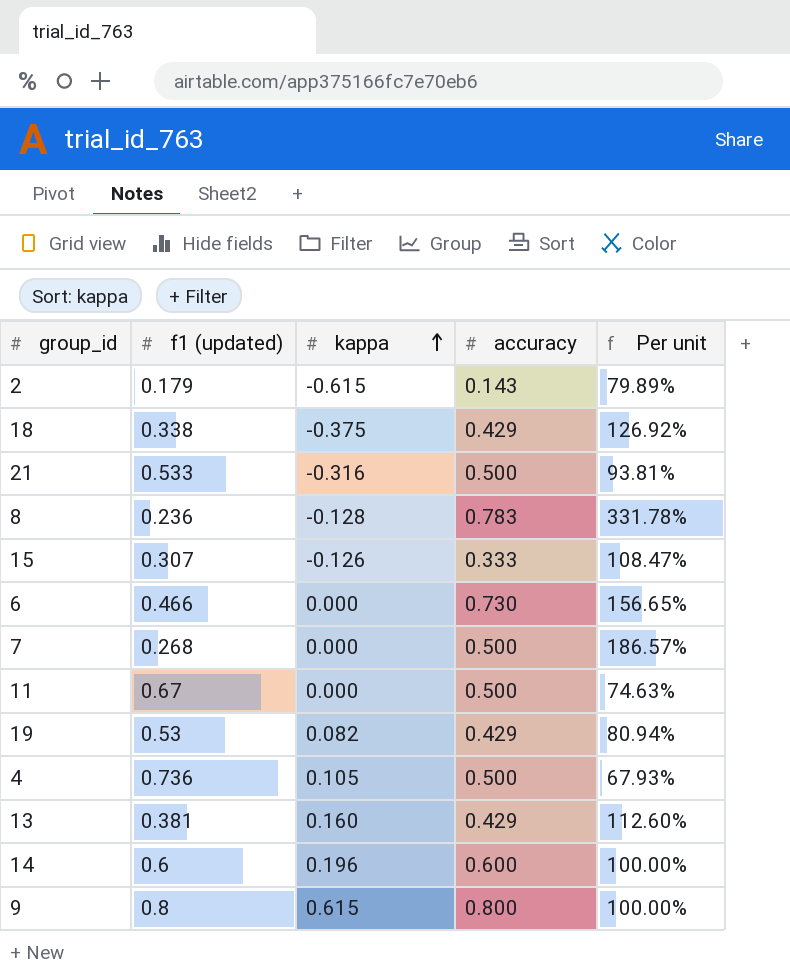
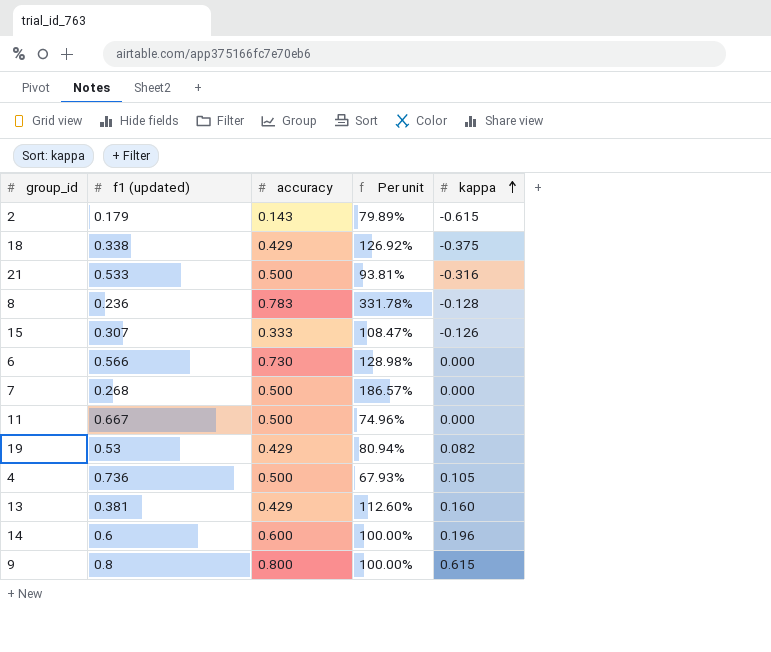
column kappa | position: 3 -> 5
6 | f1 (updated): 0.466 -> 0.566
6 | Per unit: 156.65% -> 128.98%
11 | f1 (updated): 0.67 -> 0.667
11 | Per unit: 74.63% -> 74.96%

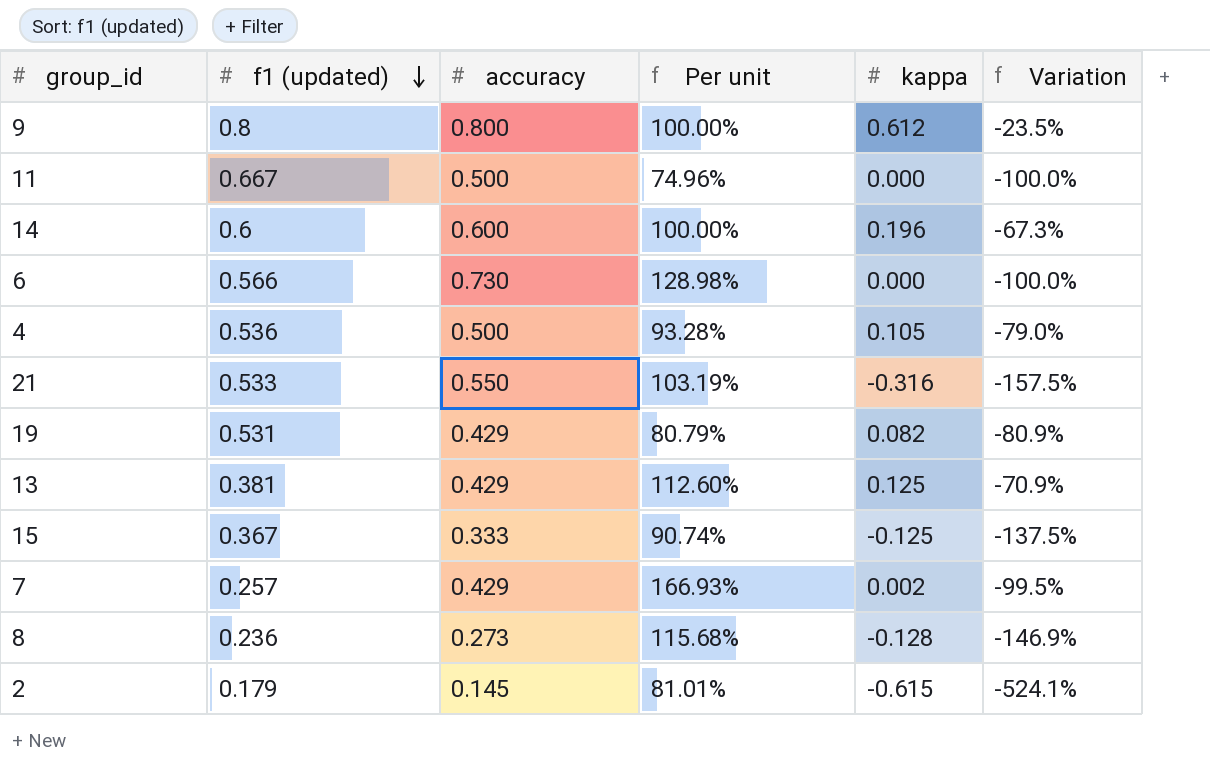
row order: kappa ascending -> f1 (updated) descending
column Variation | formula: none -> ([kappa] - [accuracy]) / [accuracy]
row 18: 0.338 | 0.429 | 126.92% | -0.375 -> none
9 | kappa: 0.615 -> 0.612
4 | f1 (updated): 0.736 -> 0.536
4 | Per unit: 67.93% -> 93.28%
21 | accuracy: 0.500 -> 0.550
21 | Per unit: 93.81% -> 103.19%
19 | f1 (updated): 0.53 -> 0.531
19 | Per unit: 80.94% -> 80.79%
13 | kappa: 0.160 -> 0.125
15 | f1 (updated): 0.307 -> 0.367
15 | Per unit: 108.47% -> 90.74%
15 | kappa: -0.126 -> -0.125
7 | f1 (updated): 0.268 -> 0.257
7 | accuracy: 0.500 -> 0.429
7 | Per unit: 186.57% -> 166.93%
7 | kappa: 0.000 -> 0.002
8 | accuracy: 0.783 -> 0.273
8 | Per unit: 331.78% -> 115.68%
2 | accuracy: 0.143 -> 0.145
2 | Per unit: 79.89% -> 81.01%

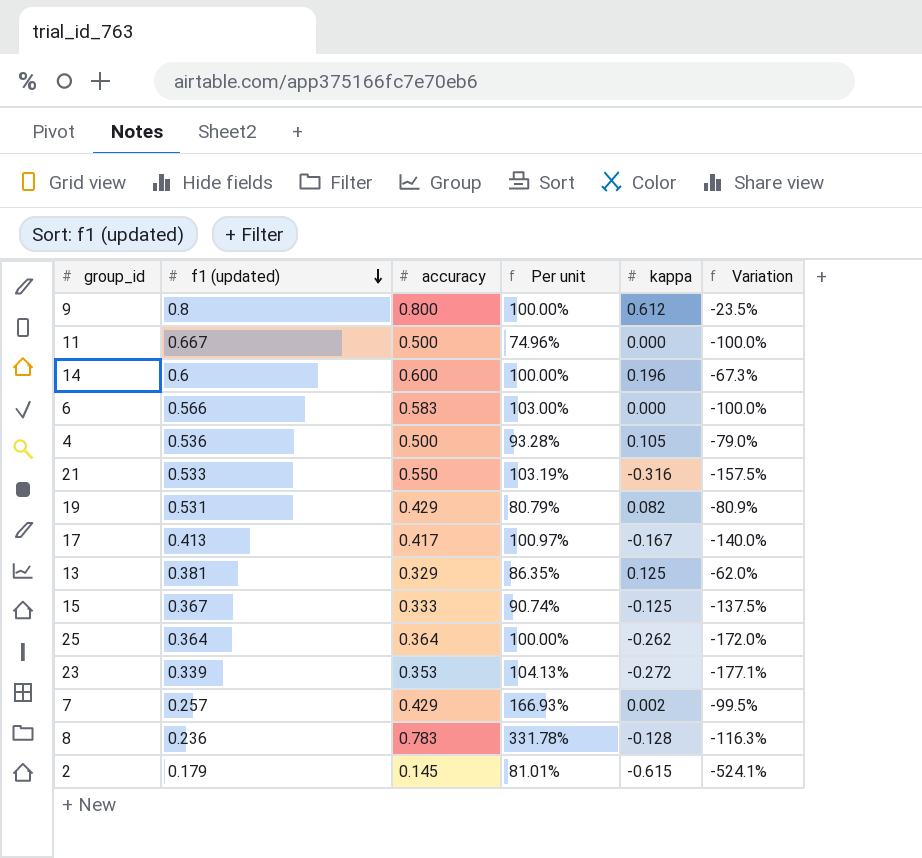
6 | accuracy: 0.730 -> 0.583
6 | Per unit: 128.98% -> 103.00%
row 17: none -> 0.413 | 0.417 | 100.97% | -0.167 | -140.0%
13 | accuracy: 0.429 -> 0.329
13 | Per unit: 112.60% -> 86.35%
13 | Variation: -70.9% -> -62.0%
row 25: none -> 0.364 | 0.364 | 100.00% | -0.262 | -172.0%
row 23: none -> 0.339 | 0.353 | 104.13% | -0.272 | -177.1%
8 | accuracy: 0.273 -> 0.783
8 | Per unit: 115.68% -> 331.78%
8 | Variation: -146.9% -> -116.3%

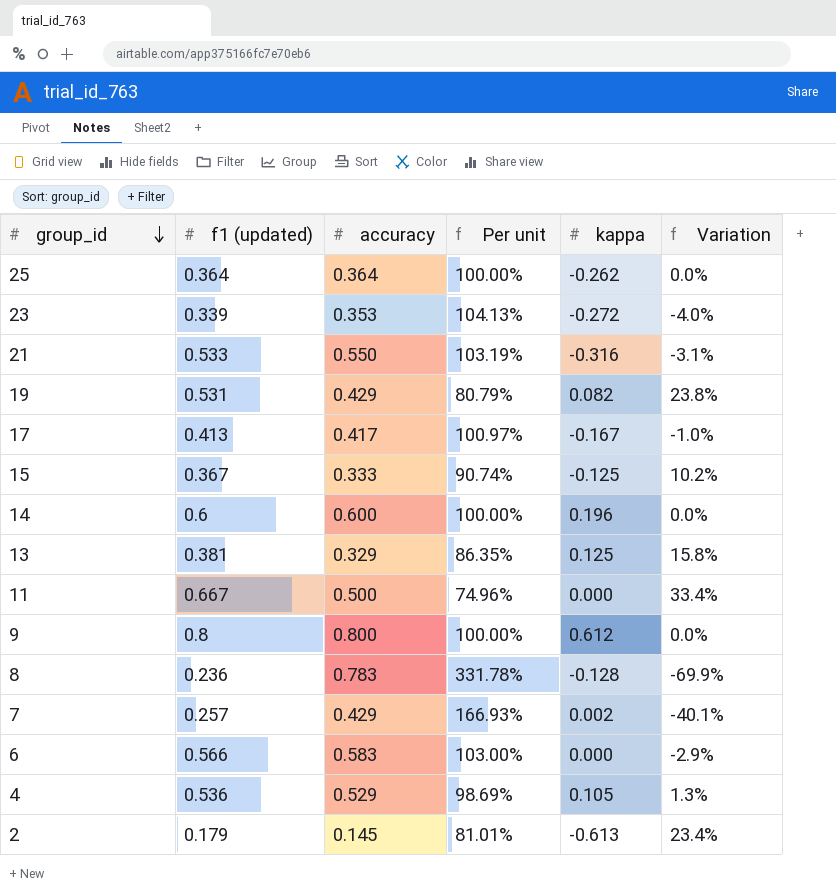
row order: f1 (updated) descending -> group_id descending
column Variation | formula: ([kappa] - [accuracy]) / [accuracy] -> ([f1 (updated)] - [accuracy]) / [accuracy]
4 | accuracy: 0.500 -> 0.529
4 | Per unit: 93.28% -> 98.69%
2 | kappa: -0.615 -> -0.613

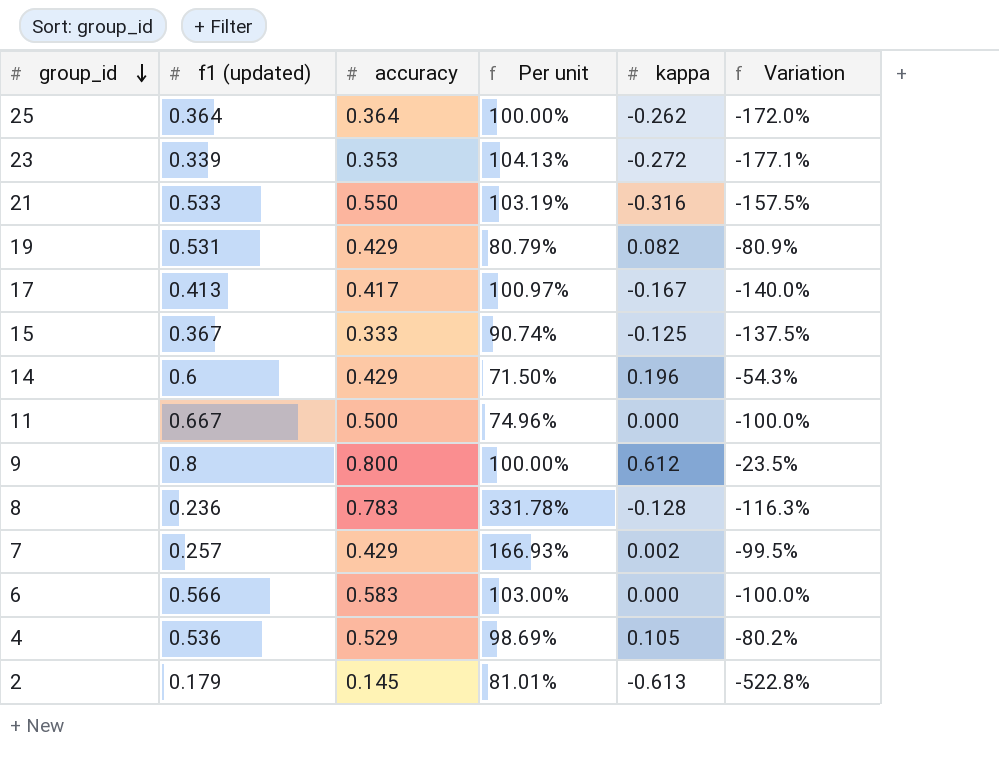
column Variation | formula: ([f1 (updated)] - [accuracy]) / [accuracy] -> ([kappa] - [accuracy]) / [accuracy]
row 13: 0.381 | 0.329 | 86.35% | 0.125 | 15.8% -> none
14 | accuracy: 0.600 -> 0.429
14 | Per unit: 100.00% -> 71.50%

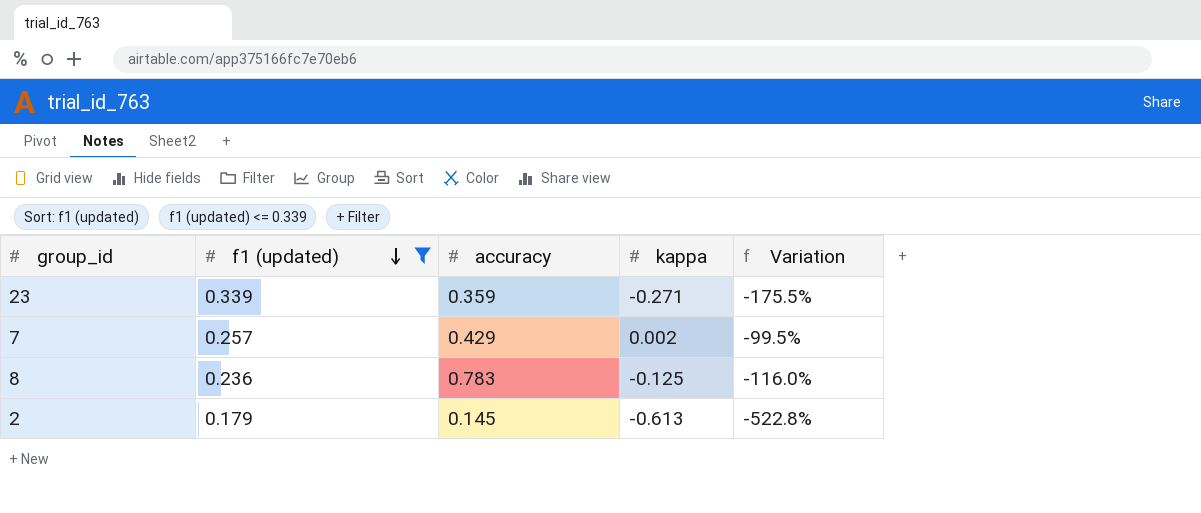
filter: none -> f1 (updated) <= 0.339
row order: group_id descending -> f1 (updated) descending
column Per unit | formula: [accuracy] / [f1 (updated)] -> none
23 | accuracy: 0.353 -> 0.359
23 | kappa: -0.272 -> -0.271
23 | Variation: -177.1% -> -175.5%
8 | kappa: -0.128 -> -0.125
8 | Variation: -116.3% -> -116.0%

